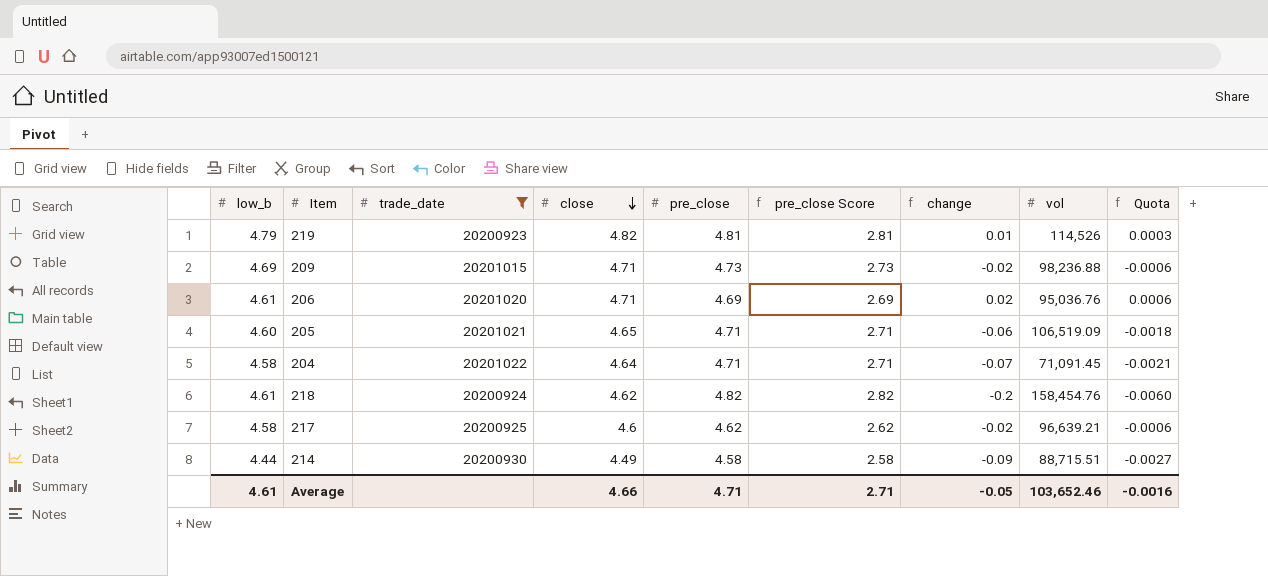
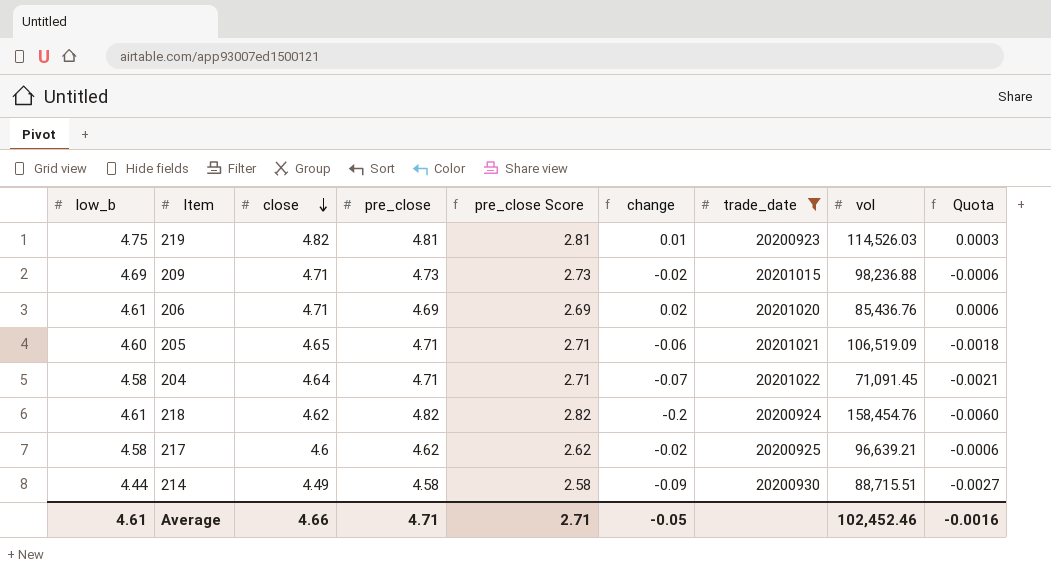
column trade_date | position: 3 -> 7
219 | low_b: 4.79 -> 4.75
219 | vol: 114,526 -> 114,526.03
206 | vol: 95,036.76 -> 85,436.76
Average | vol: 103,652.46 -> 102,452.46

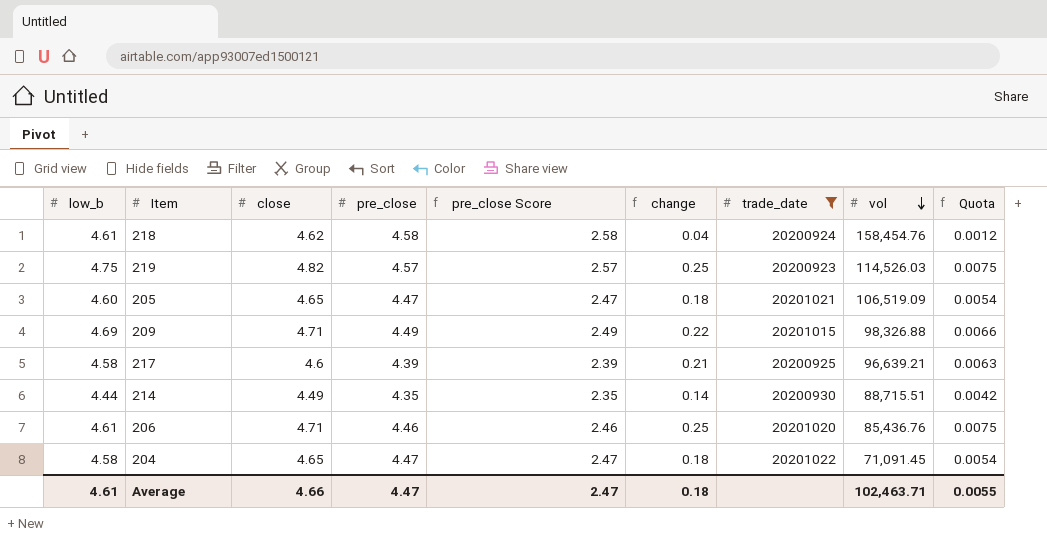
row order: close descending -> vol descending
218 | pre_close: 4.82 -> 4.58
218 | pre_close Score: 2.82 -> 2.58
218 | change: -0.2 -> 0.04
218 | Quota: -0.0060 -> 0.0012
219 | pre_close: 4.81 -> 4.57
219 | pre_close Score: 2.81 -> 2.57
219 | change: 0.01 -> 0.25
219 | Quota: 0.0003 -> 0.0075
205 | pre_close: 4.71 -> 4.47
205 | pre_close Score: 2.71 -> 2.47
205 | change: -0.06 -> 0.18
205 | Quota: -0.0018 -> 0.0054
209 | pre_close: 4.73 -> 4.49
209 | pre_close Score: 2.73 -> 2.49
209 | change: -0.02 -> 0.22
209 | vol: 98,236.88 -> 98,326.88
209 | Quota: -0.0006 -> 0.0066
217 | pre_close: 4.62 -> 4.39
217 | pre_close Score: 2.62 -> 2.39
217 | change: -0.02 -> 0.21
217 | Quota: -0.0006 -> 0.0063
214 | pre_close: 4.58 -> 4.35
214 | pre_close Score: 2.58 -> 2.35
214 | change: -0.09 -> 0.14
214 | Quota: -0.0027 -> 0.0042
206 | pre_close: 4.69 -> 4.46
206 | pre_close Score: 2.69 -> 2.46
206 | change: 0.02 -> 0.25
206 | Quota: 0.0006 -> 0.0075
204 | close: 4.64 -> 4.65
204 | pre_close: 4.71 -> 4.47
204 | pre_close Score: 2.71 -> 2.47
204 | change: -0.07 -> 0.18
204 | Quota: -0.0021 -> 0.0054
Average | pre_close: 4.71 -> 4.47
Average | pre_close Score: 2.71 -> 2.47
Average | change: -0.05 -> 0.18
Average | vol: 102,452.46 -> 102,463.71
Average | Quota: -0.0016 -> 0.0055

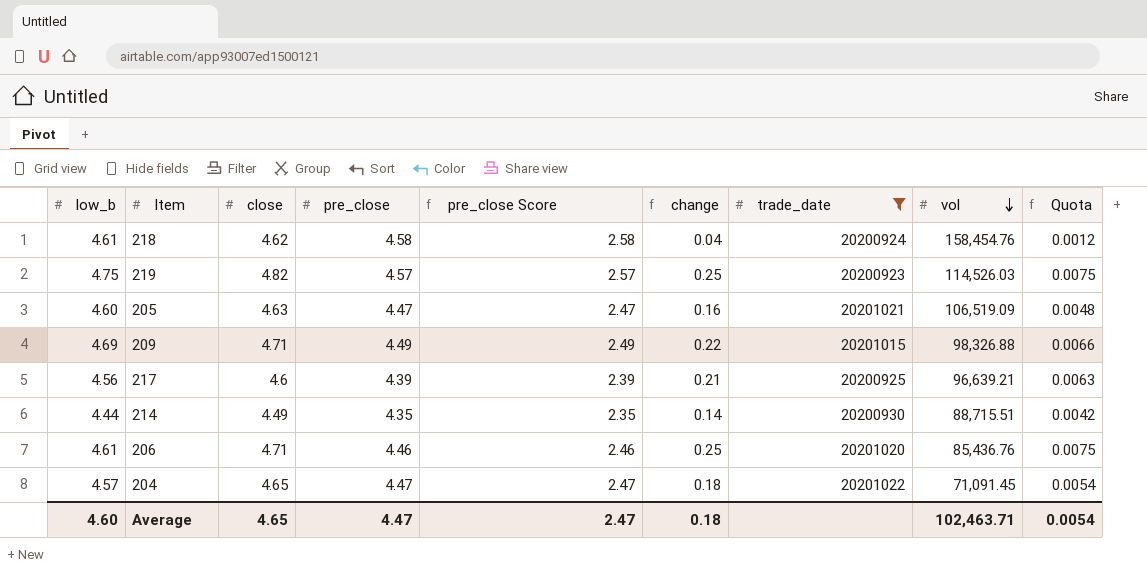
205 | close: 4.65 -> 4.63
205 | change: 0.18 -> 0.16
205 | Quota: 0.0054 -> 0.0048
217 | low_b: 4.58 -> 4.56
204 | low_b: 4.58 -> 4.57
Average | low_b: 4.61 -> 4.60
Average | close: 4.66 -> 4.65
Average | Quota: 0.0055 -> 0.0054

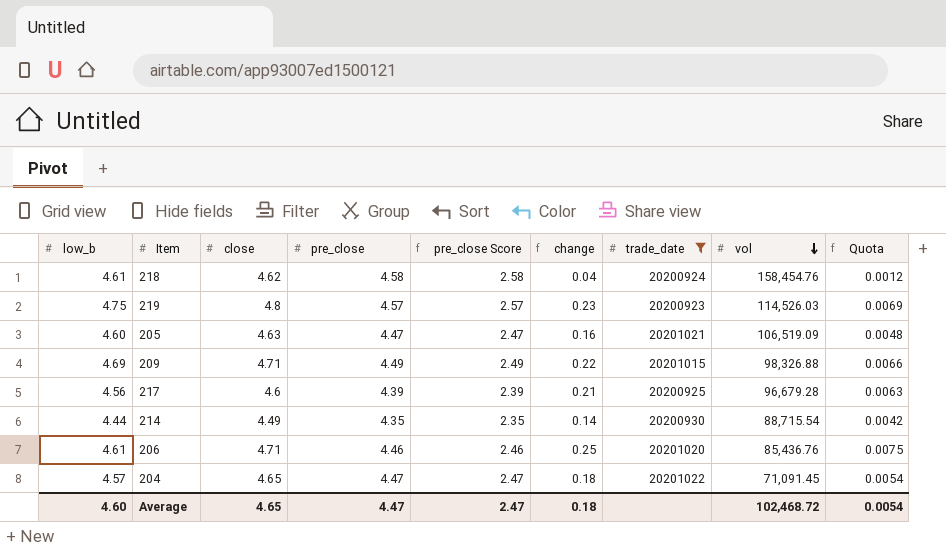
219 | close: 4.82 -> 4.8
219 | change: 0.25 -> 0.23
219 | Quota: 0.0075 -> 0.0069
217 | vol: 96,639.21 -> 96,679.28
214 | vol: 88,715.51 -> 88,715.54
Average | vol: 102,463.71 -> 102,468.72

